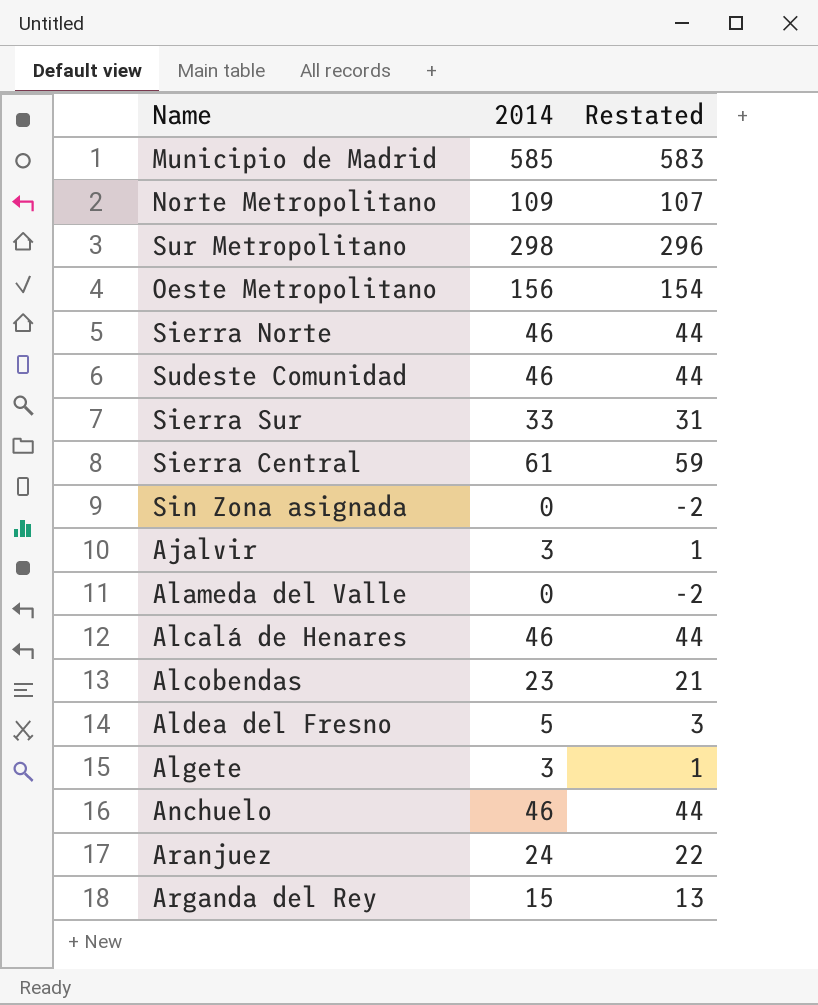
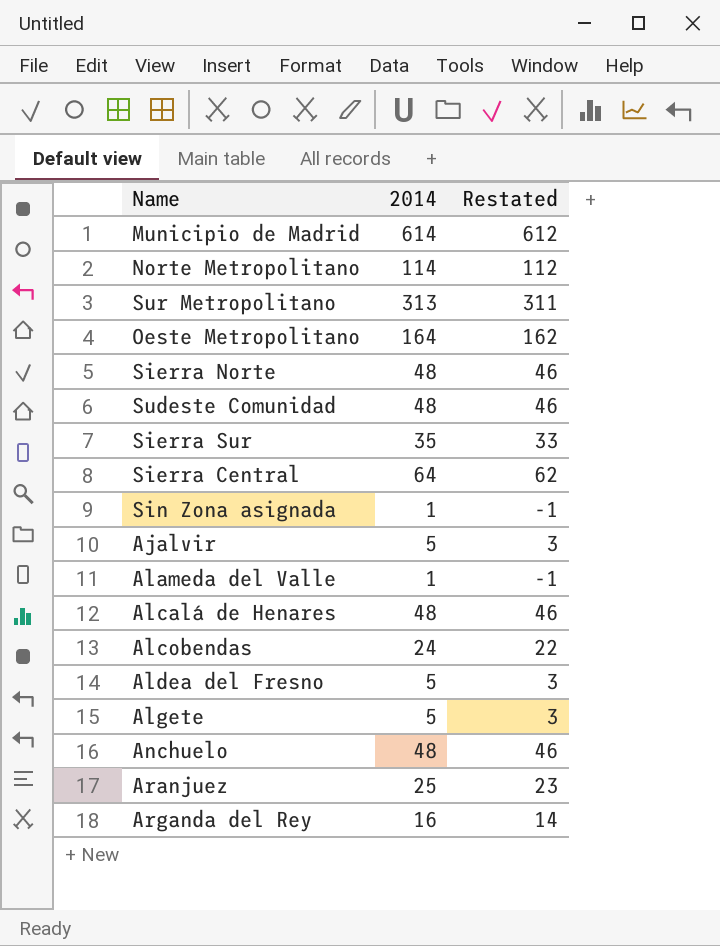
Municipio de Madrid | 2014: 585 -> 614
Municipio de Madrid | Restated: 583 -> 612
Norte Metropolitano | 2014: 109 -> 114
Norte Metropolitano | Restated: 107 -> 112
Sur Metropolitano | 2014: 298 -> 313
Sur Metropolitano | Restated: 296 -> 311
Oeste Metropolitano | 2014: 156 -> 164
Oeste Metropolitano | Restated: 154 -> 162
Sierra Norte | 2014: 46 -> 48
Sierra Norte | Restated: 44 -> 46
Sudeste Comunidad | 2014: 46 -> 48
Sudeste Comunidad | Restated: 44 -> 46
Sierra Sur | 2014: 33 -> 35
Sierra Sur | Restated: 31 -> 33
Sierra Central | 2014: 61 -> 64
Sierra Central | Restated: 59 -> 62
Sin Zona asignada | 2014: 0 -> 1
Sin Zona asignada | Restated: -2 -> -1
Ajalvir | 2014: 3 -> 5
Ajalvir | Restated: 1 -> 3
Alameda del Valle | 2014: 0 -> 1
Alameda del Valle | Restated: -2 -> -1
Alcalá de Henares | 2014: 46 -> 48
Alcalá de Henares | Restated: 44 -> 46
Alcobendas | 2014: 23 -> 24
Alcobendas | Restated: 21 -> 22
Algete | 2014: 3 -> 5
Algete | Restated: 1 -> 3
Anchuelo | 2014: 46 -> 48
Anchuelo | Restated: 44 -> 46
Aranjuez | 2014: 24 -> 25
Aranjuez | Restated: 22 -> 23
Arganda del Rey | 2014: 15 -> 16
Arganda del Rey | Restated: 13 -> 14

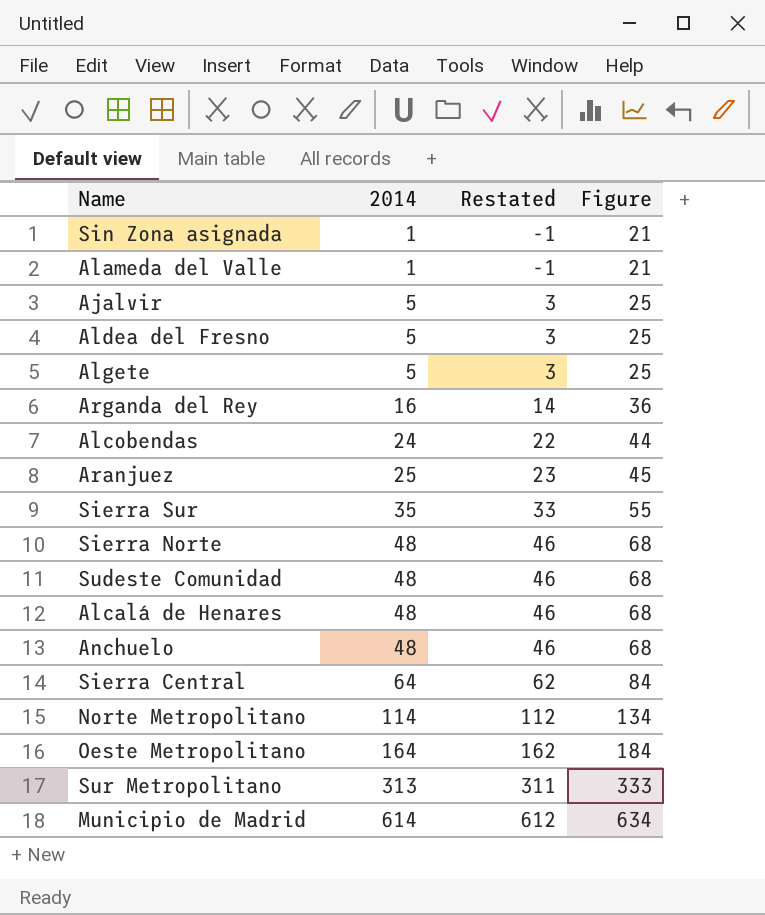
row order: none -> 2014 ascending
column Figure | formula: none -> [2014] + 20

